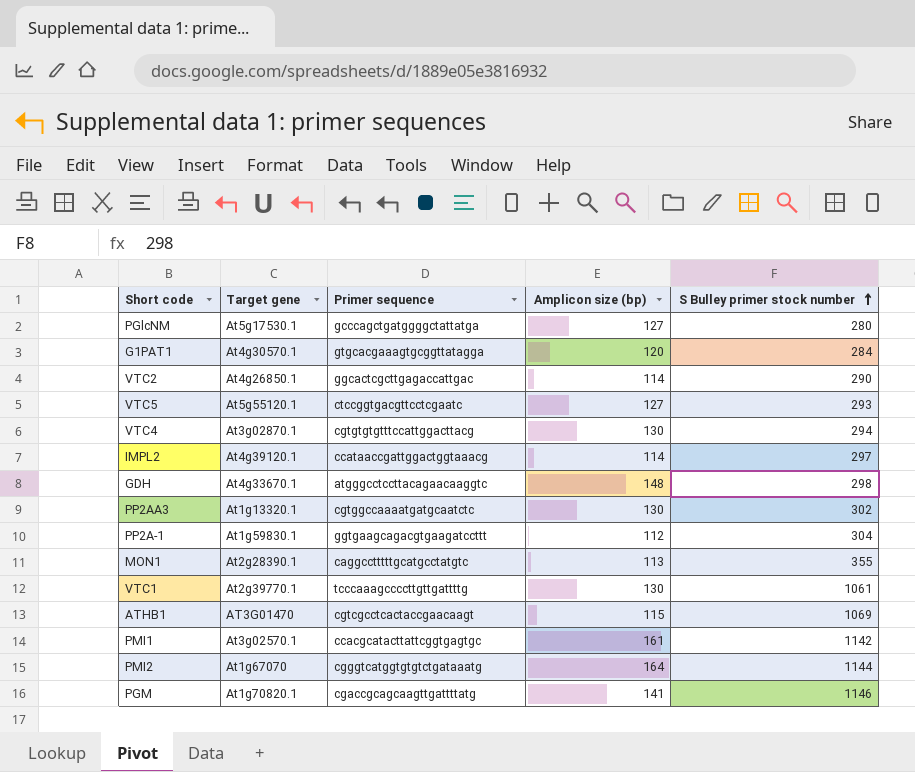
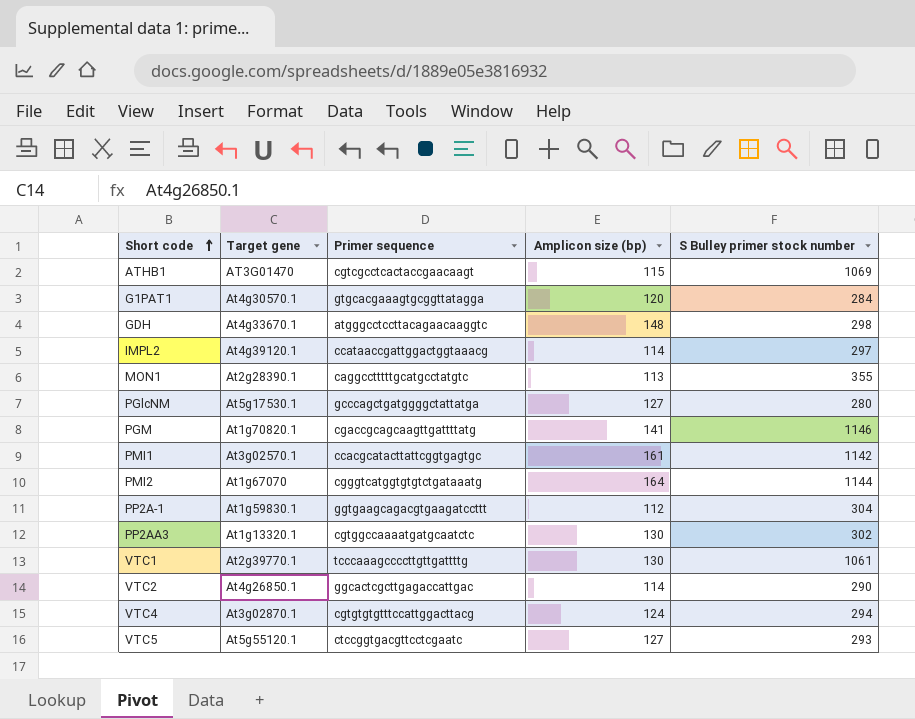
row order: S Bulley primer stock number ascending -> Short code ascending
VTC4 | Amplicon size (bp): 130 -> 124

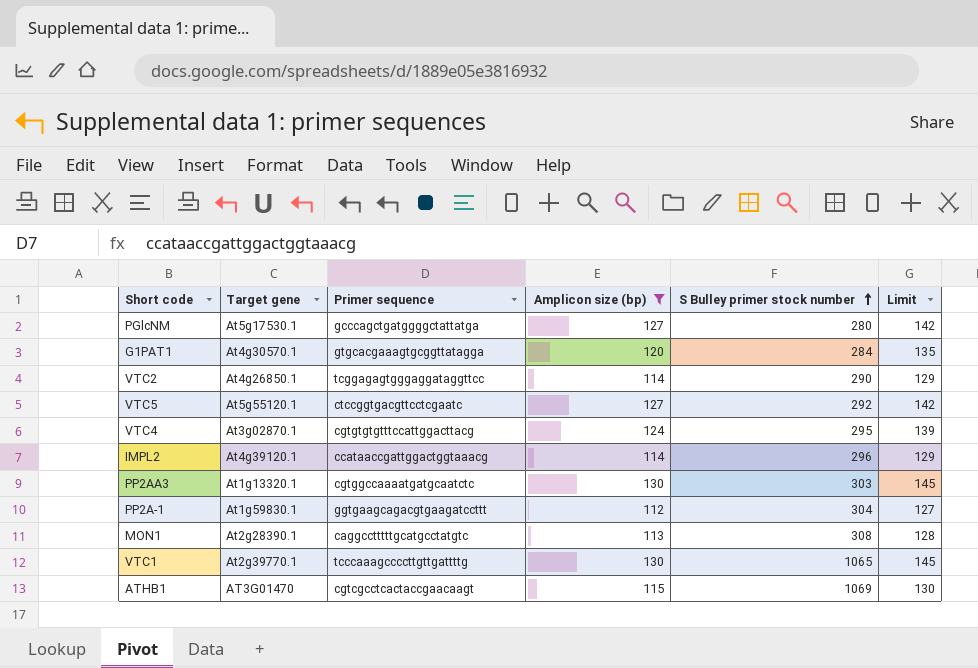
filter: none -> Amplicon size (bp) <= 130
row order: Short code ascending -> S Bulley primer stock number ascending
column Limit | formula: none -> [Amplicon size (bp)] + 15
VTC2 | Primer sequence: ggcactcgcttgagaccattgac -> tcggagagtgggaggataggttcc
VTC5 | S Bulley primer stock number: 293 -> 292
VTC4 | S Bulley primer stock number: 294 -> 295
IMPL2 | S Bulley primer stock number: 297 -> 296
PP2AA3 | S Bulley primer stock number: 302 -> 303
MON1 | S Bulley primer stock number: 355 -> 308
VTC1 | S Bulley primer stock number: 1061 -> 1065

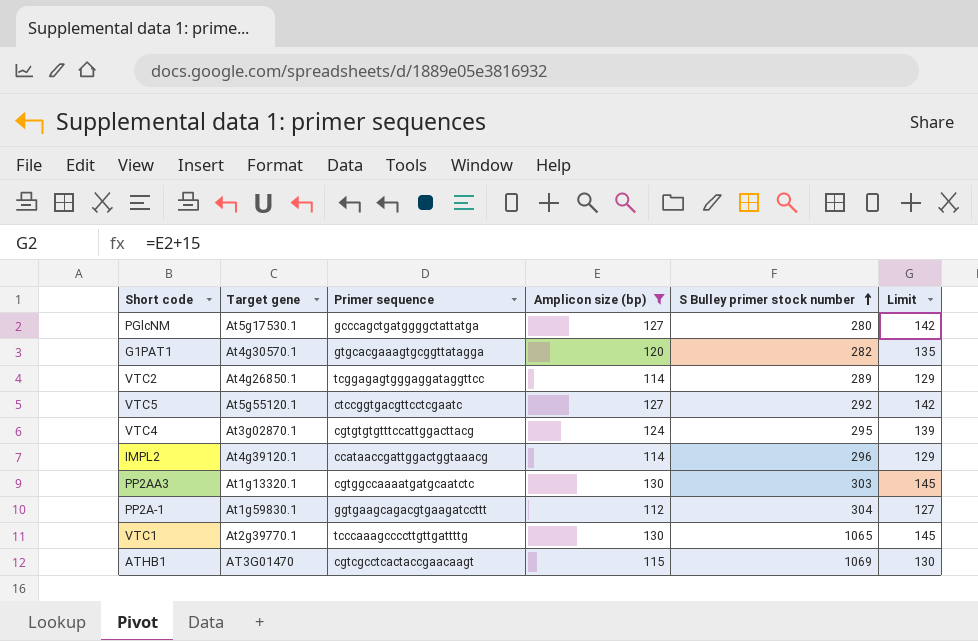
row MON1: At2g28390.1 | caggcctttttgcatgcctatgtc | 113 | 308 | 128 -> none
G1PAT1 | S Bulley primer stock number: 284 -> 282
VTC2 | S Bulley primer stock number: 290 -> 289

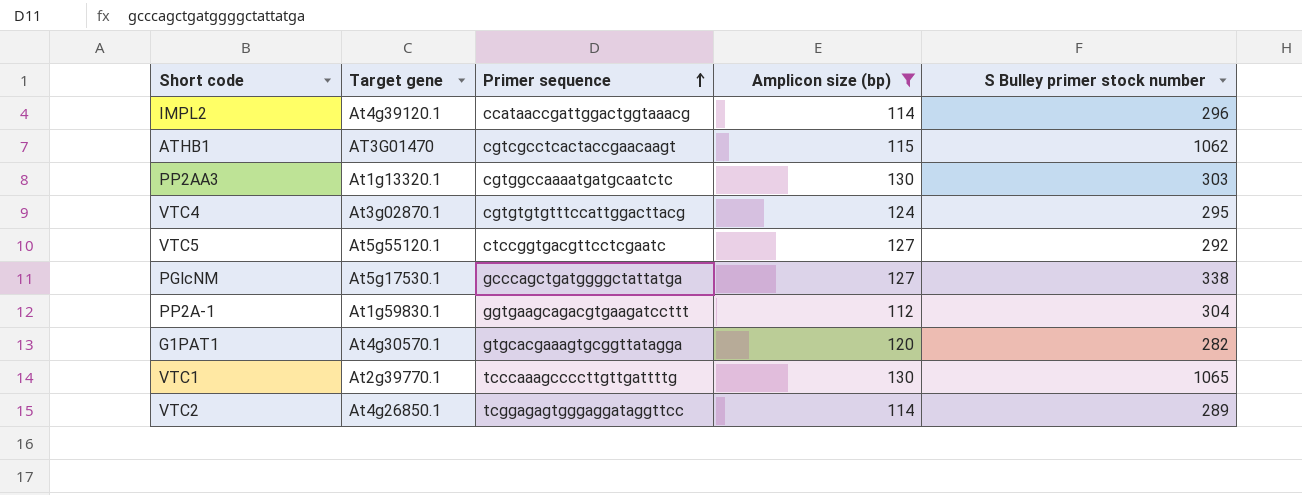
row order: S Bulley primer stock number ascending -> Primer sequence ascending
column Limit | formula: [Amplicon size (bp)] + 15 -> none
ATHB1 | S Bulley primer stock number: 1069 -> 1062
PGlcNM | S Bulley primer stock number: 280 -> 338

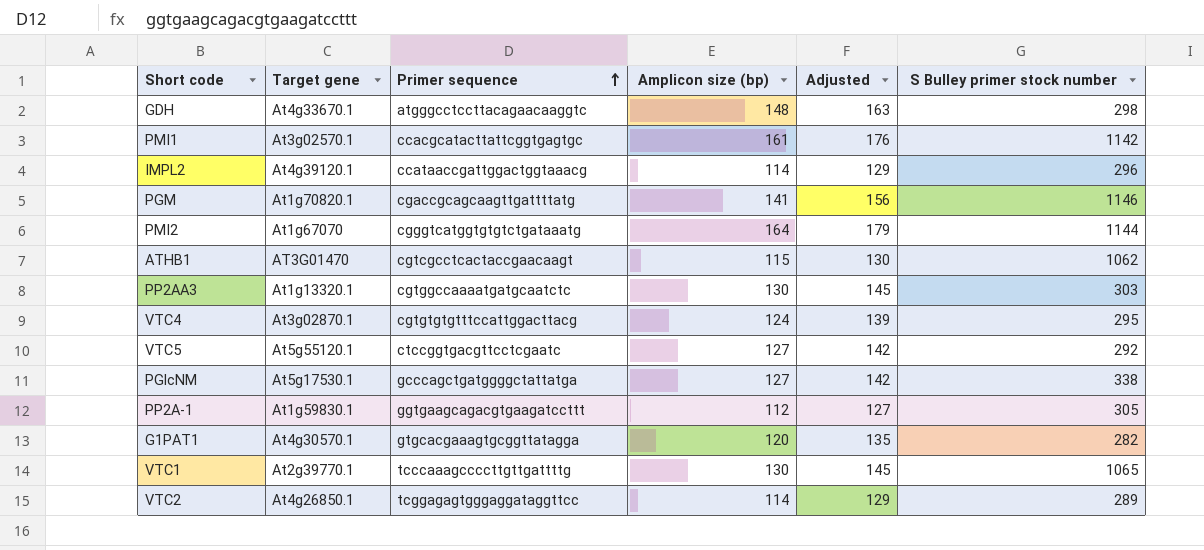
filter: Amplicon size (bp) <= 130 -> none
column Adjusted | formula: none -> [Amplicon size (bp)] + 15
PP2A-1 | S Bulley primer stock number: 304 -> 305

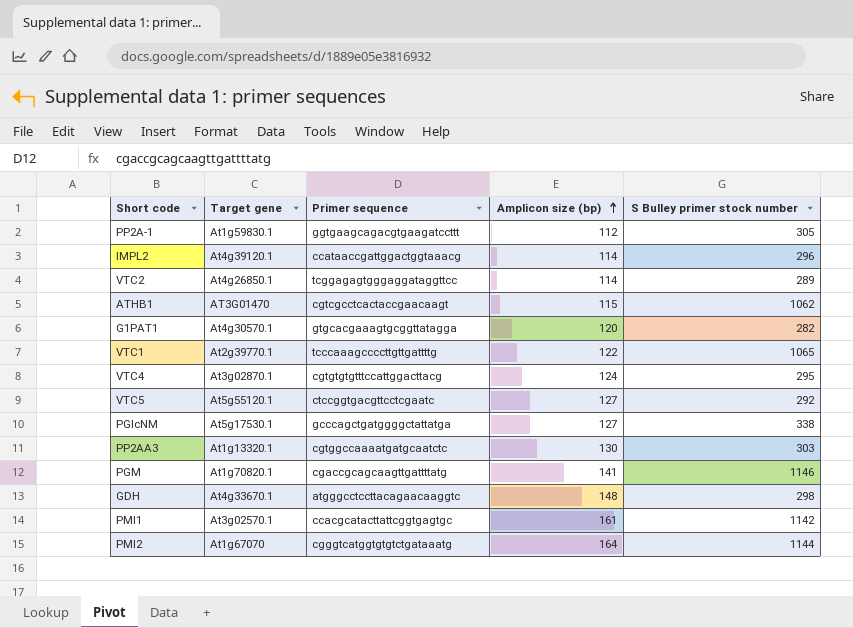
row order: Primer sequence ascending -> Amplicon size (bp) ascending
column Adjusted | formula: [Amplicon size (bp)] + 15 -> none
VTC1 | Amplicon size (bp): 130 -> 122

